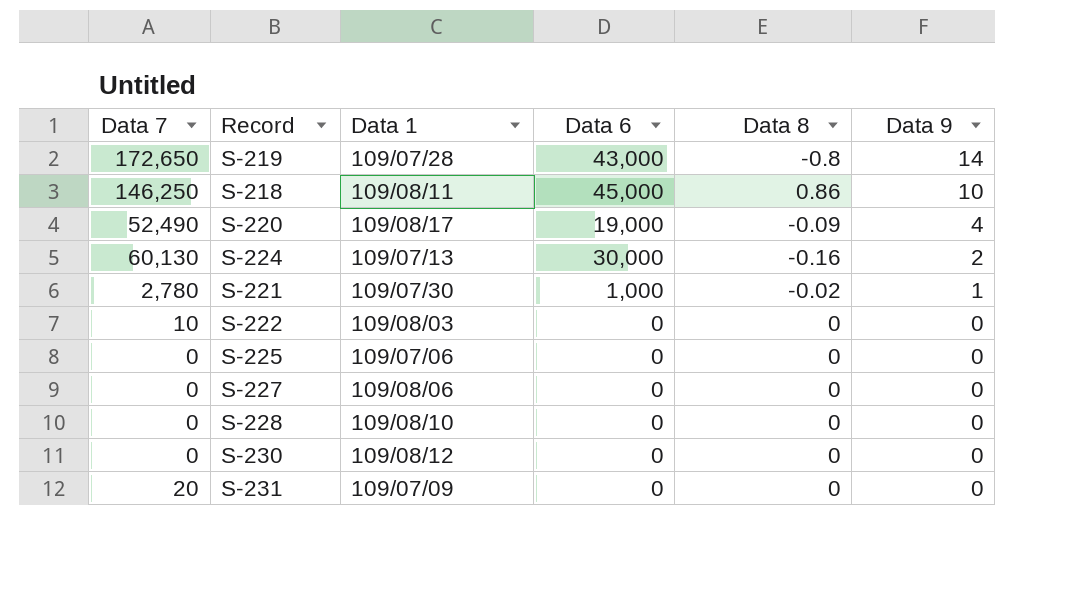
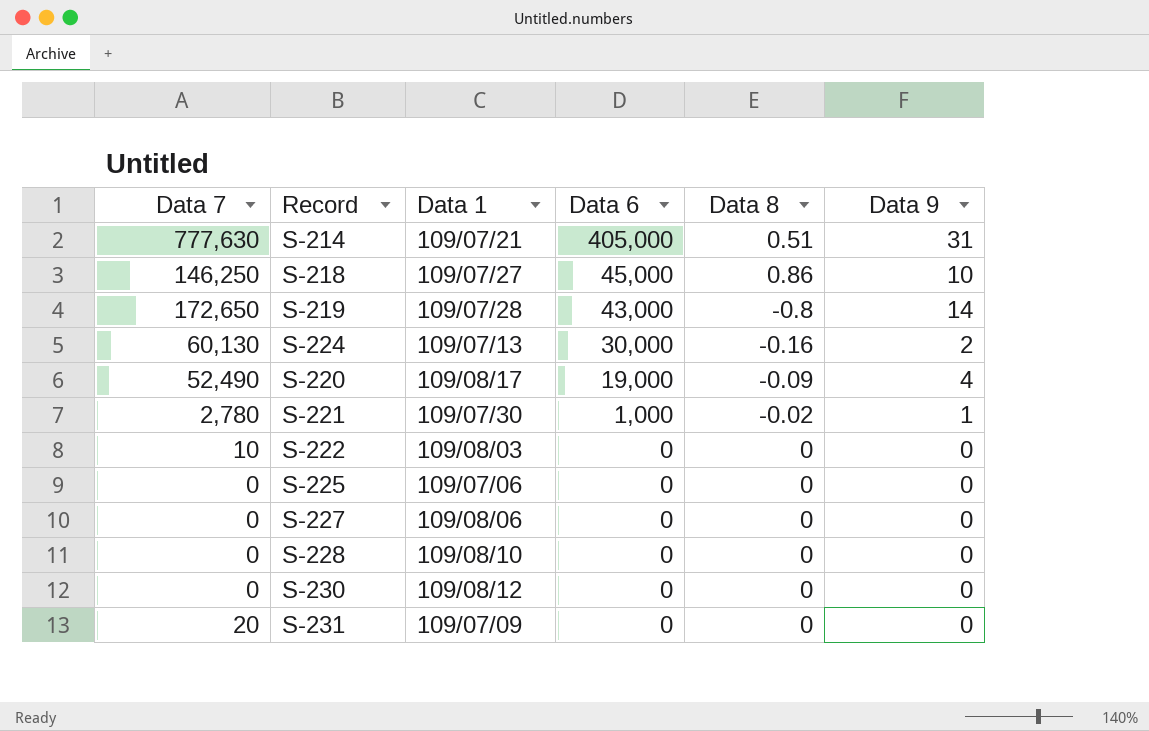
row order: Data 9 descending -> Data 6 descending
row S-214: none -> 777,630 | 109/07/21 | 405,000 | 0.51 | 31
S-218 | Data 1: 109/08/11 -> 109/07/27

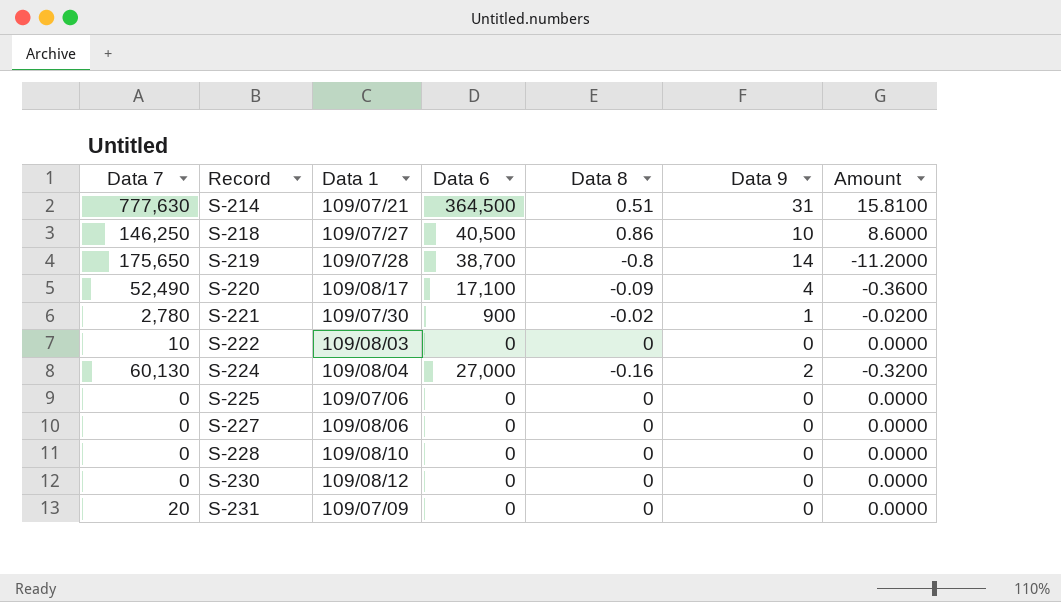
row order: Data 6 descending -> Record ascending
column Amount | formula: none -> [Data 8] * [Data 9]
S-214 | Data 6: 405,000 -> 364,500
S-218 | Data 6: 45,000 -> 40,500
S-219 | Data 7: 172,650 -> 175,650
S-219 | Data 6: 43,000 -> 38,700
S-220 | Data 6: 19,000 -> 17,100
S-221 | Data 6: 1,000 -> 900
S-224 | Data 1: 109/07/13 -> 109/08/04
S-224 | Data 6: 30,000 -> 27,000

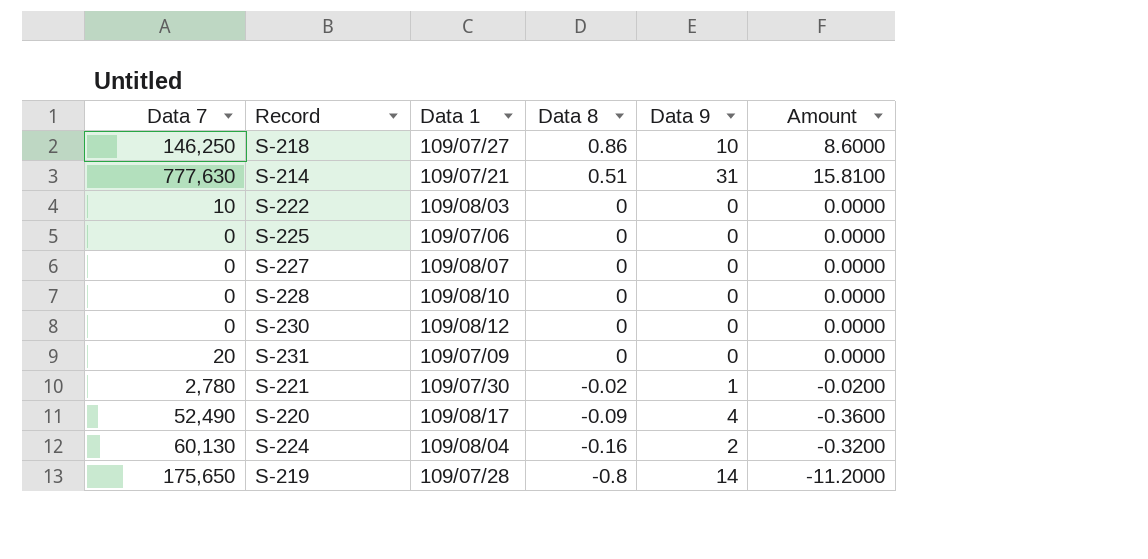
row order: Record ascending -> Data 8 descending
column Data 6 | position: 4 -> none
S-227 | Data 1: 109/08/06 -> 109/08/07

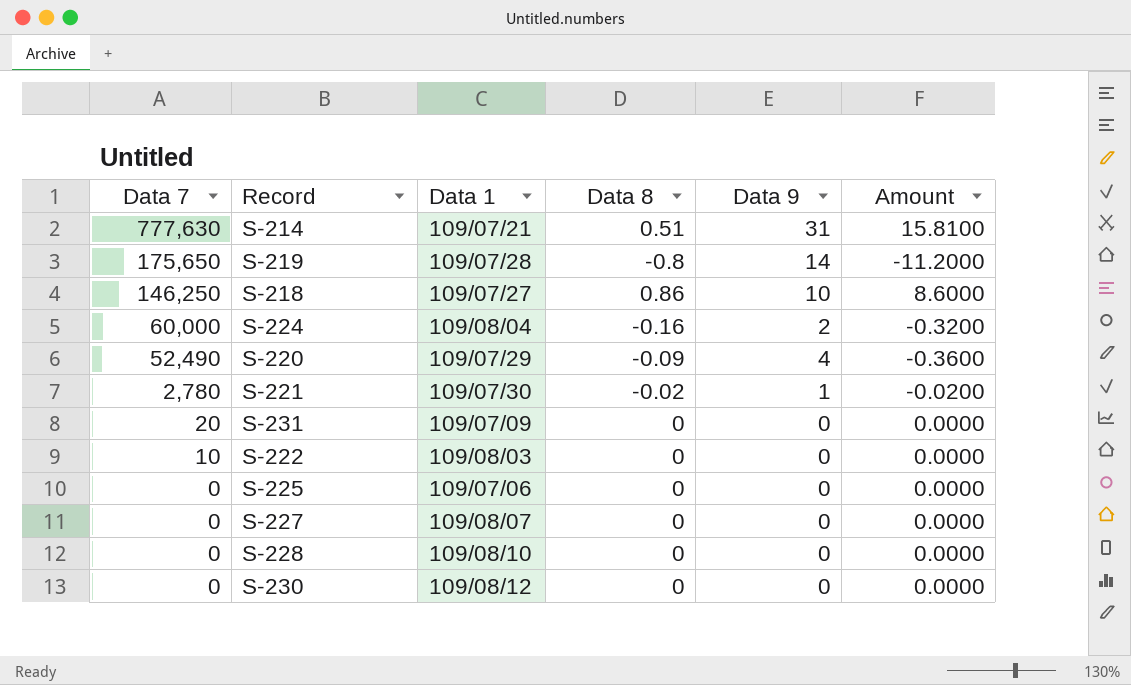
row order: Data 8 descending -> Data 7 descending
S-224 | Data 7: 60,130 -> 60,000
S-220 | Data 1: 109/08/17 -> 109/07/29

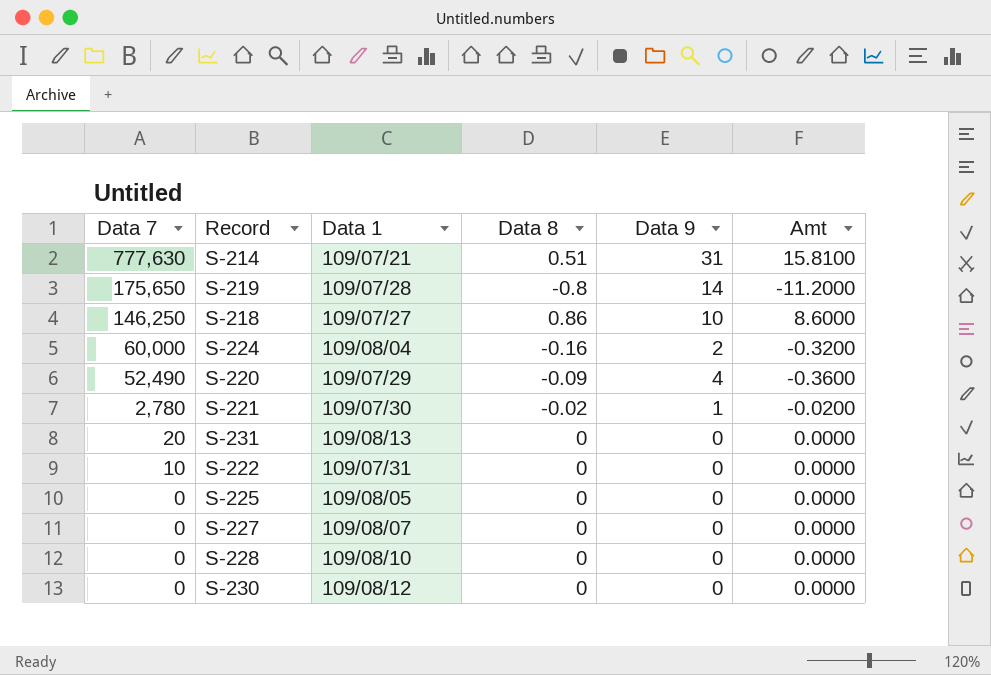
column name: Amount -> Amt
S-231 | Data 1: 109/07/09 -> 109/08/13
S-222 | Data 1: 109/08/03 -> 109/07/31
S-225 | Data 1: 109/07/06 -> 109/08/05

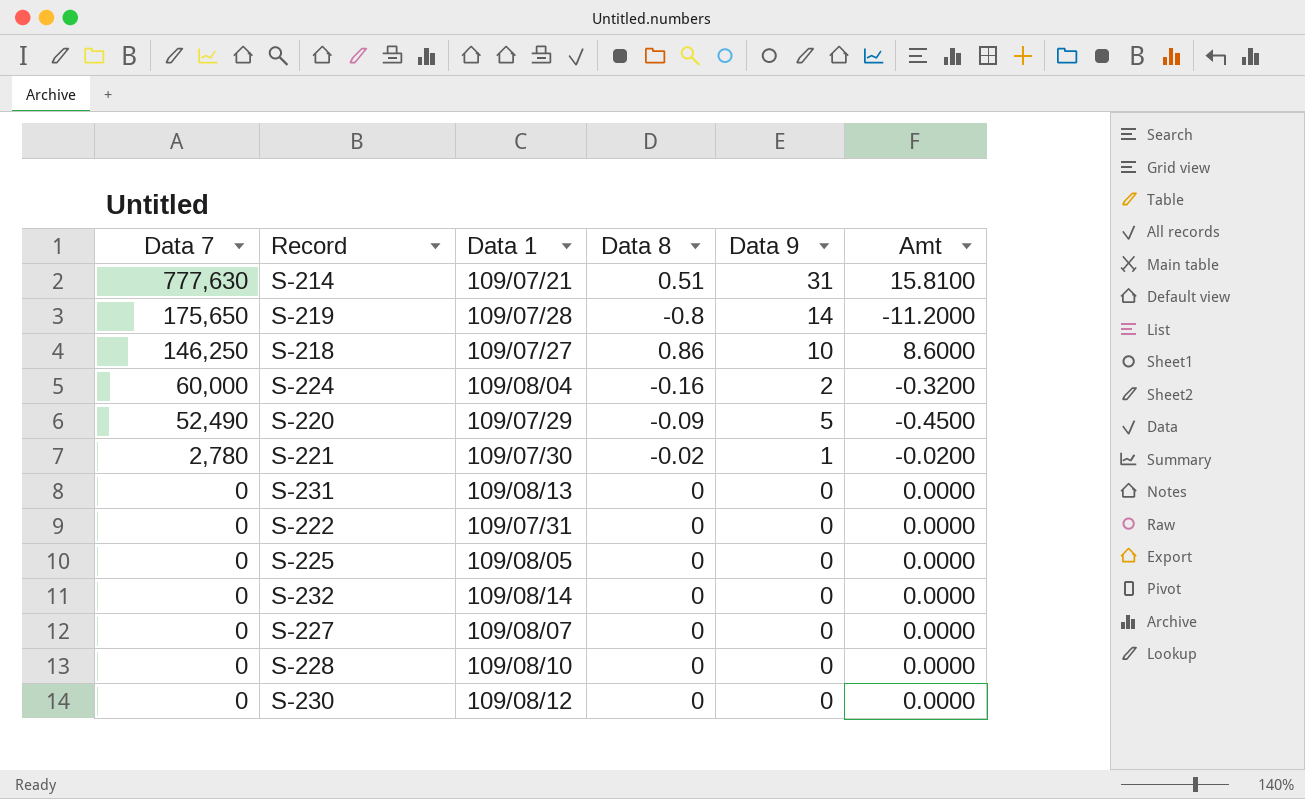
S-220 | Data 9: 4 -> 5
S-220 | Amt: -0.3600 -> -0.4500
S-231 | Data 7: 20 -> 0
S-222 | Data 7: 10 -> 0
row S-232: none -> 0 | 109/08/14 | 0 | 0 | 0.0000

